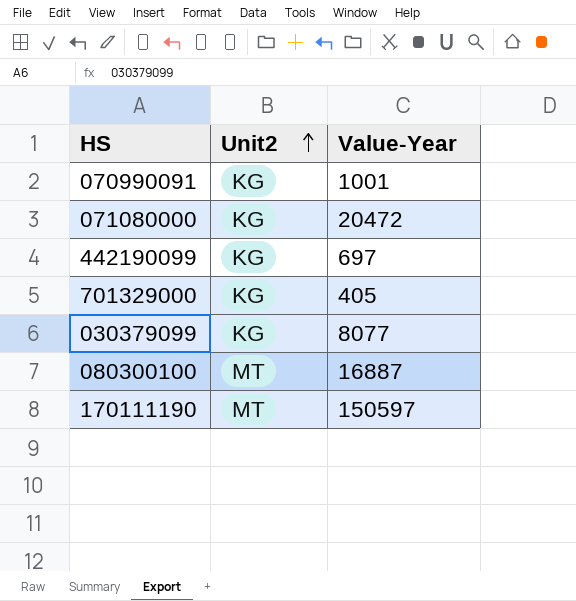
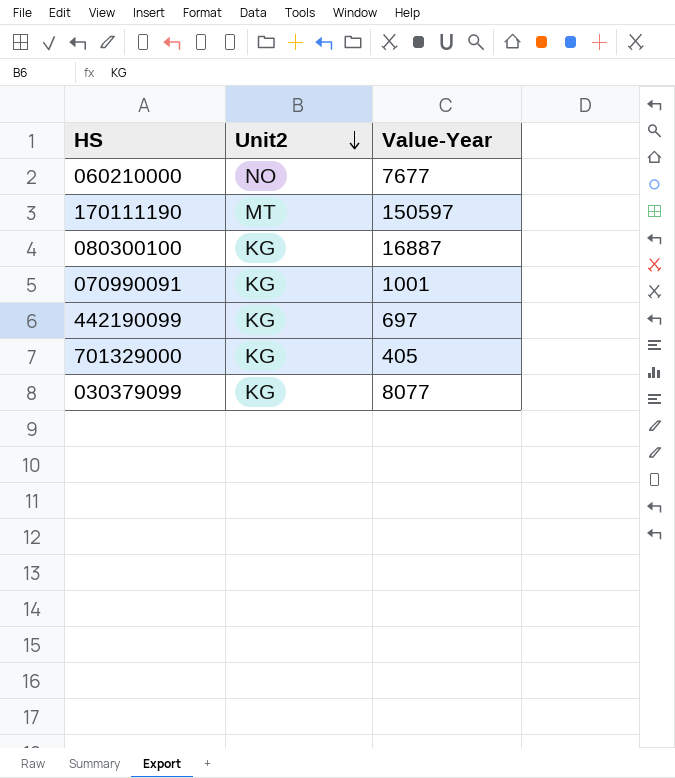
row order: Unit2 ascending -> Unit2 descending
row 071080000: KG | 20472 -> none
row 060210000: none -> NO | 7677
080300100 | Unit2: MT -> KG

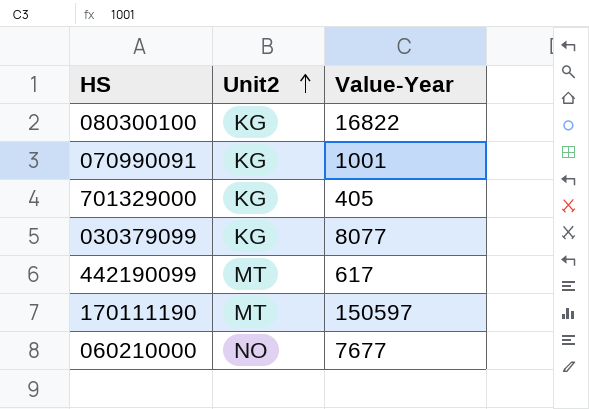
row order: Unit2 descending -> Unit2 ascending
080300100 | Value-Year: 16887 -> 16822
442190099 | Unit2: KG -> MT
442190099 | Value-Year: 697 -> 617

